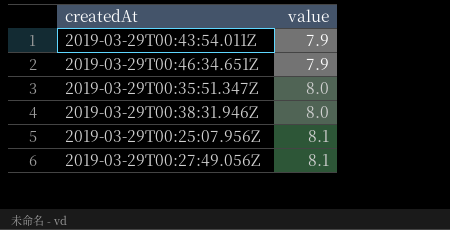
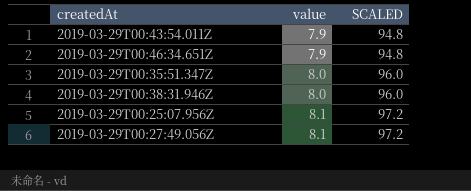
column SCALED | formula: none -> [value] * 12

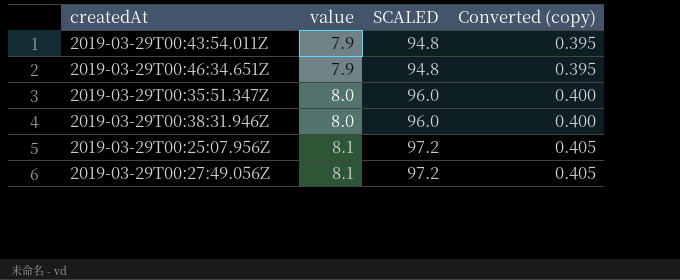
column Converted (copy) | formula: none -> [value] * 0.05

